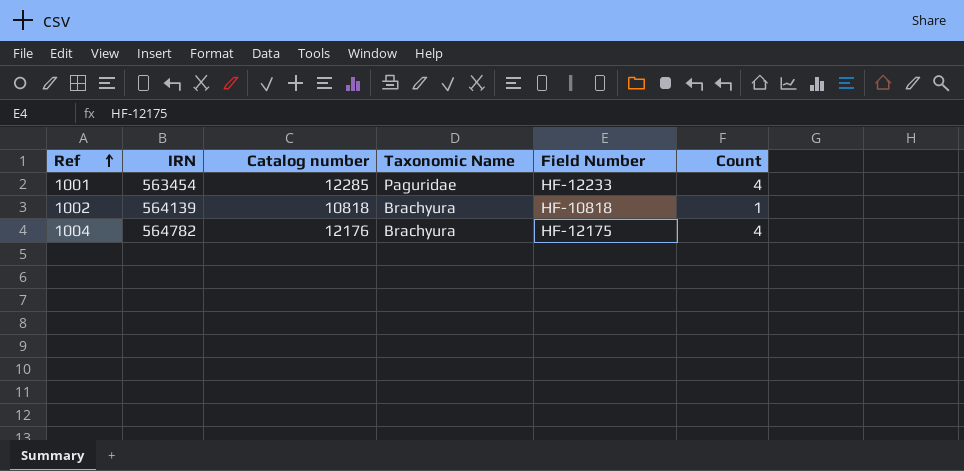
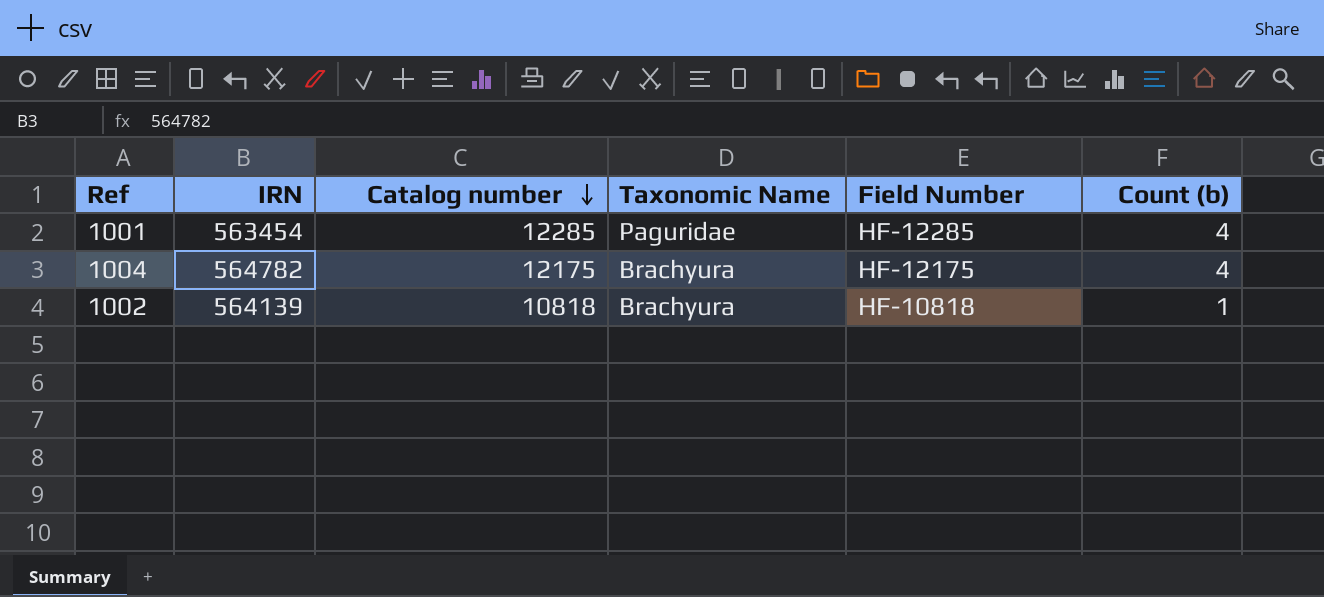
row order: Ref ascending -> Catalog number descending
column name: Count -> Count (b)
1001 | Field Number: HF-12233 -> HF-12285
1004 | Catalog number: 12176 -> 12175

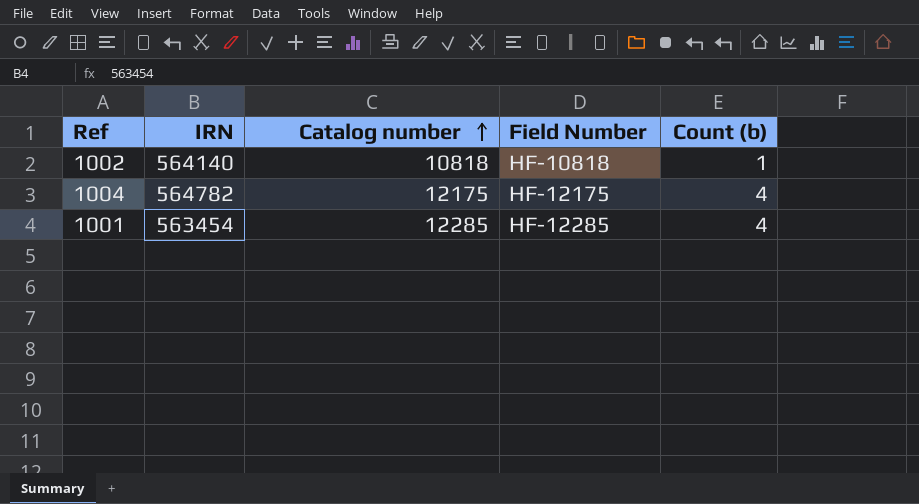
row order: Catalog number descending -> Catalog number ascending
column Taxonomic Name | position: 4 -> none
1002 | IRN: 564139 -> 564140

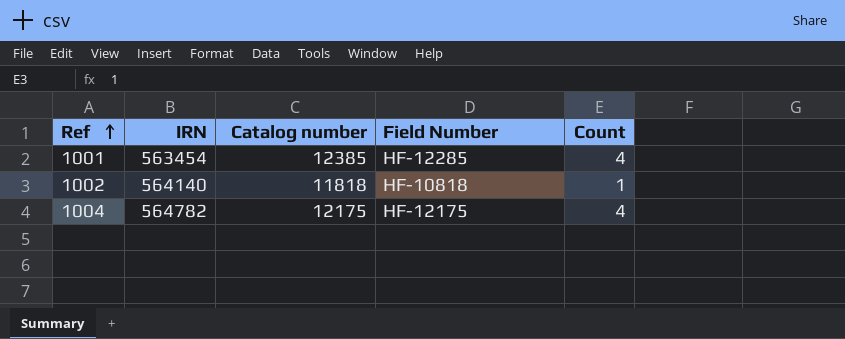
row order: Catalog number ascending -> Ref ascending
column name: Count (b) -> Count
1001 | Catalog number: 12285 -> 12385
1002 | Catalog number: 10818 -> 11818

